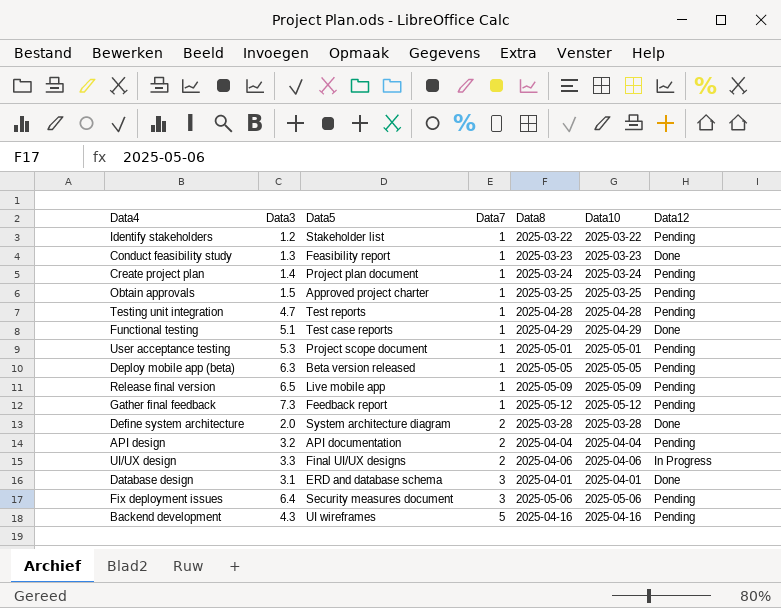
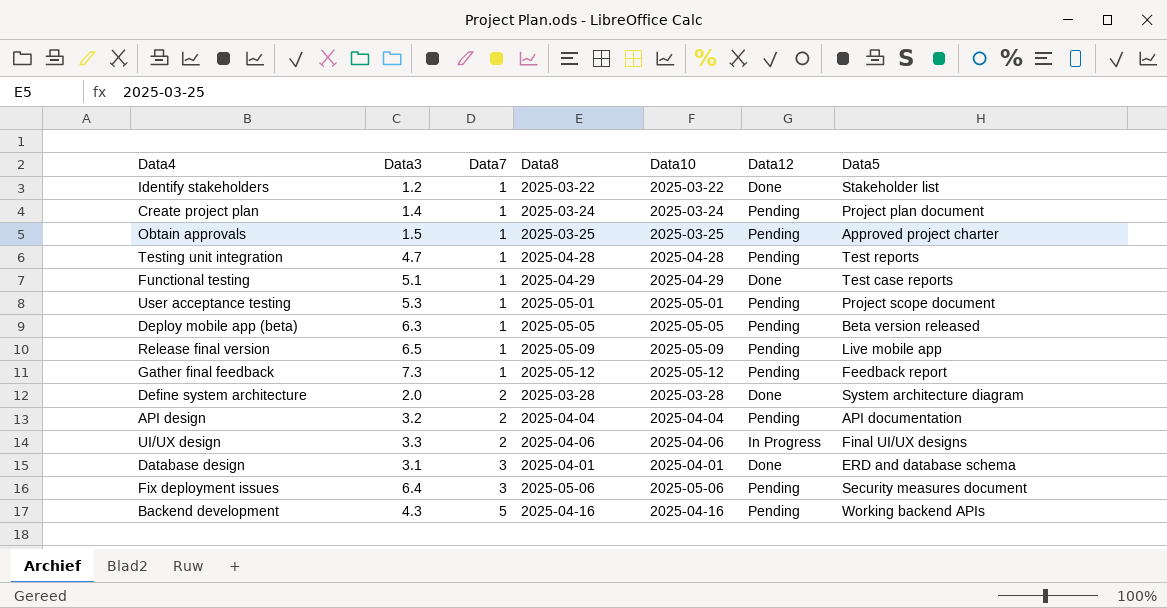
column Data5 | position: 3 -> 7
row Conduct feasibility study: 1.3 | Feasibility report | 1 | 2025-03-23 | 2025-03-23 | Done -> none
Identify stakeholders | Data12: Pending -> Done
Backend development | Data5: UI wireframes -> Working backend APIs

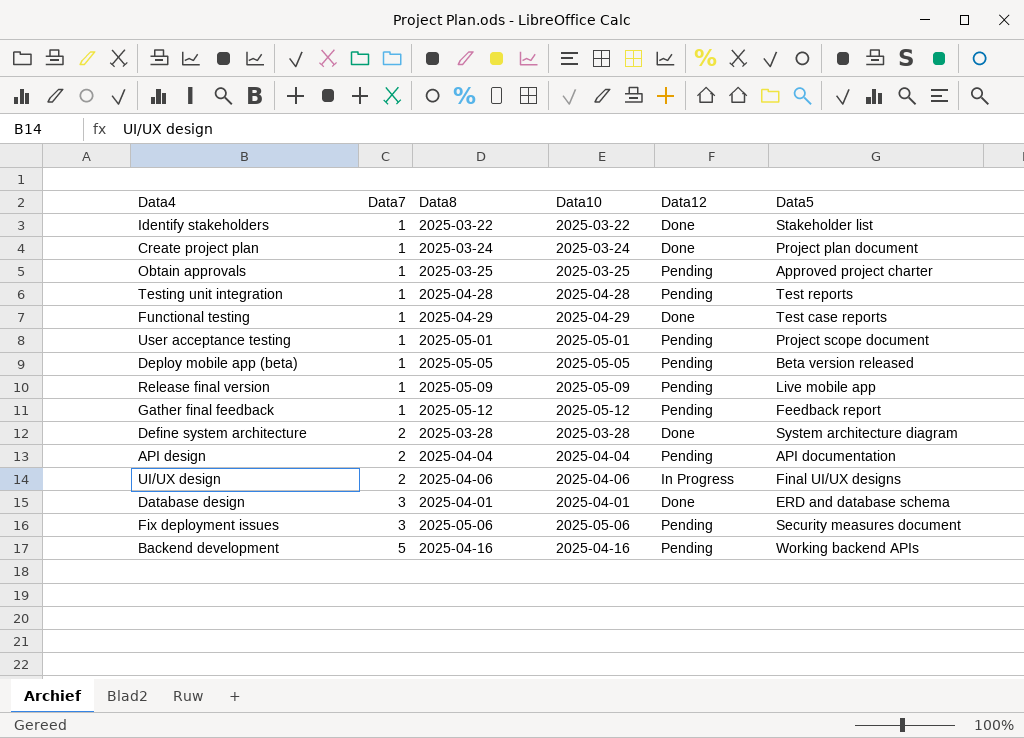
column Data3 | position: 2 -> none
Create project plan | Data12: Pending -> Done

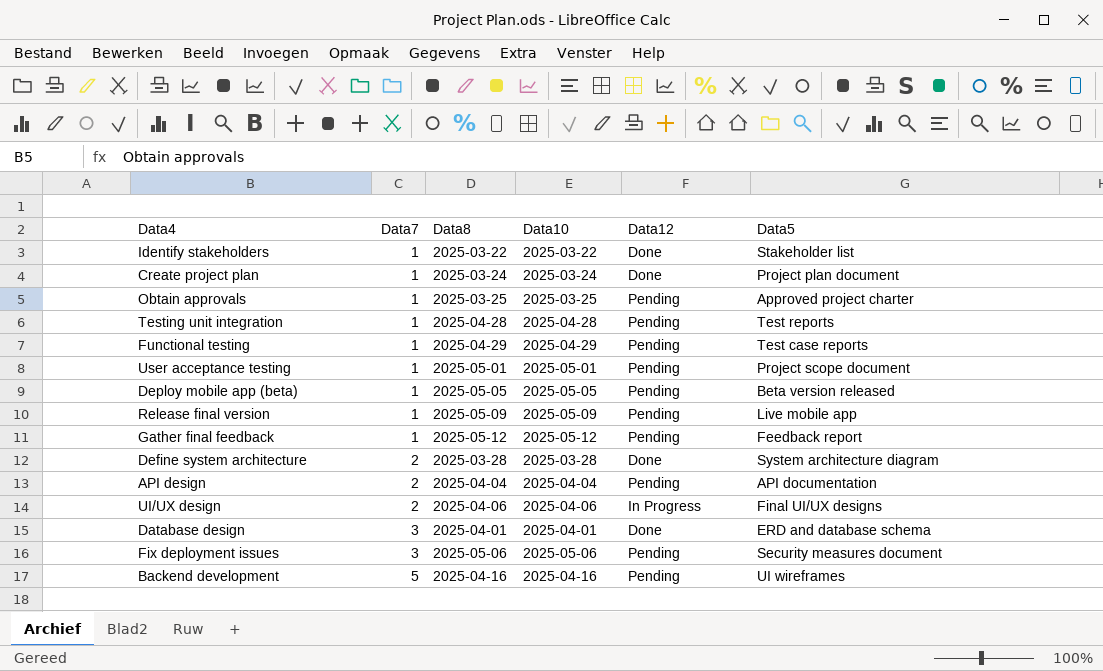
Functional testing | Data12: Done -> Pending
Backend development | Data5: Working backend APIs -> UI wireframes

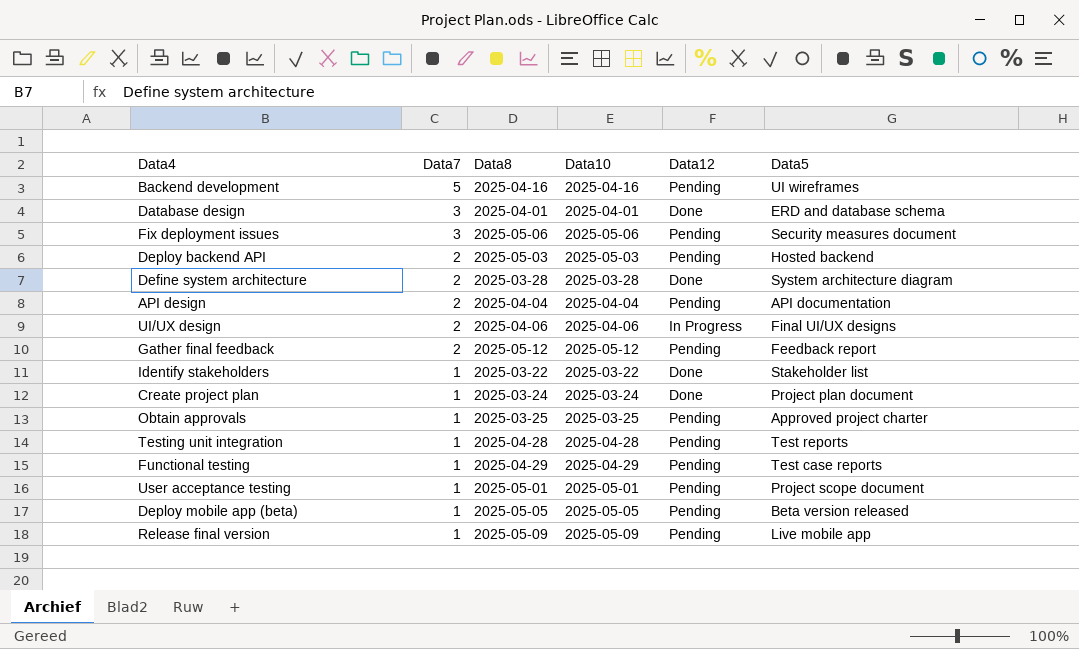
row order: Data7 ascending -> Data7 descending
row Deploy backend API: none -> 2 | 2025-05-03 | 2025-05-03 | Pending | Hosted backend
Gather final feedback | Data7: 1 -> 2

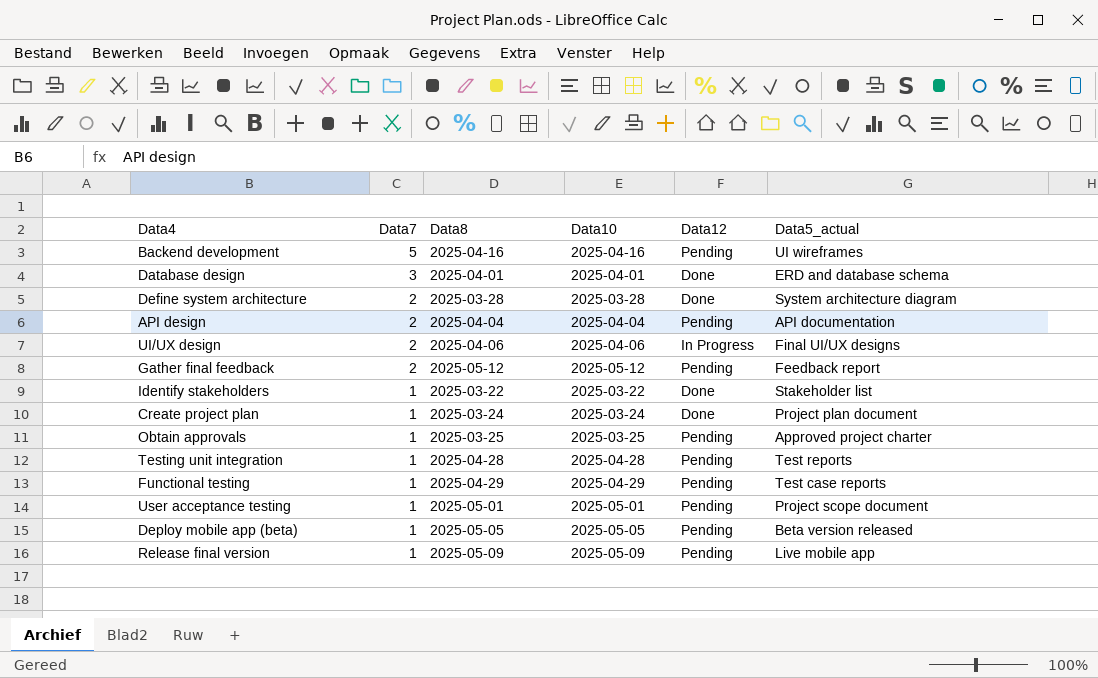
column name: Data5 -> Data5_actual
row Fix deployment issues: 3 | 2025-05-06 | 2025-05-06 | Pending | Security measures document -> none
row Deploy backend API: 2 | 2025-05-03 | 2025-05-03 | Pending | Hosted backend -> none

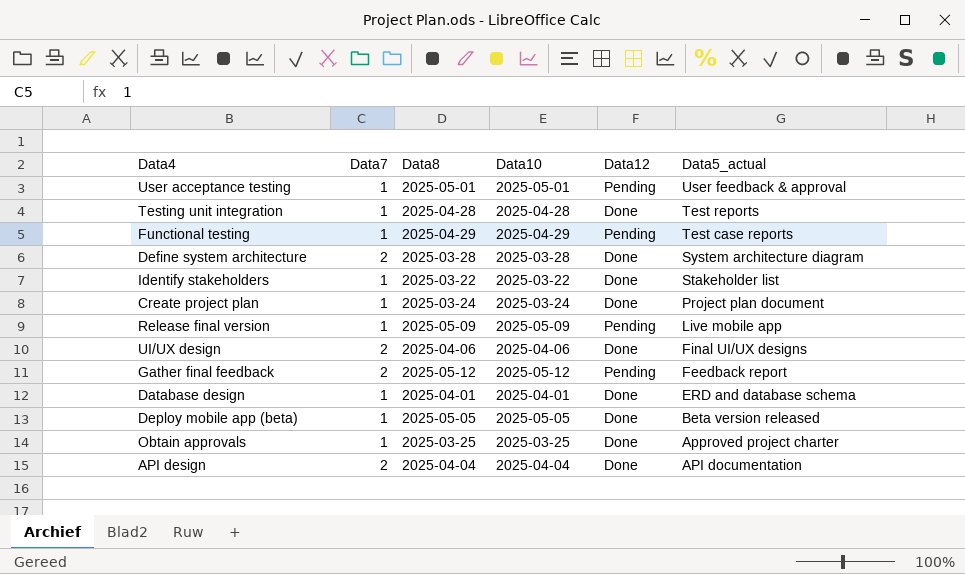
row order: Data7 descending -> Data5_actual descending
row Backend development: 5 | 2025-04-16 | 2025-04-16 | Pending | UI wireframes -> none
User acceptance testing | Data5_actual: Project scope document -> User feedback & approval
Testing unit integration | Data12: Pending -> Done
UI/UX design | Data12: In Progress -> Done
Database design | Data7: 3 -> 1
Deploy mobile app (beta) | Data12: Pending -> Done
Obtain approvals | Data12: Pending -> Done
API design | Data12: Pending -> Done

